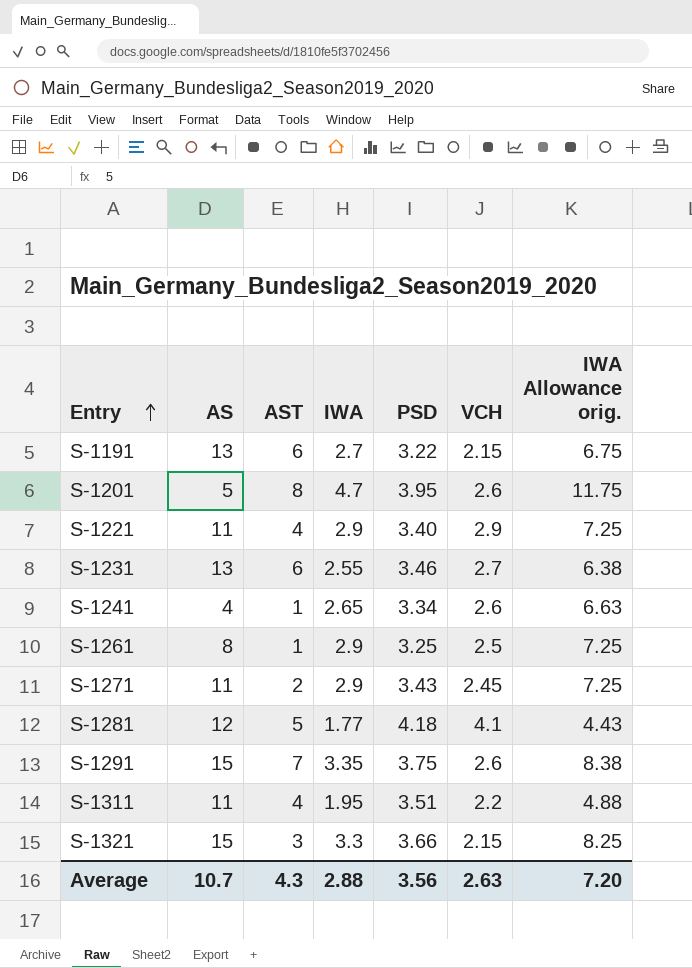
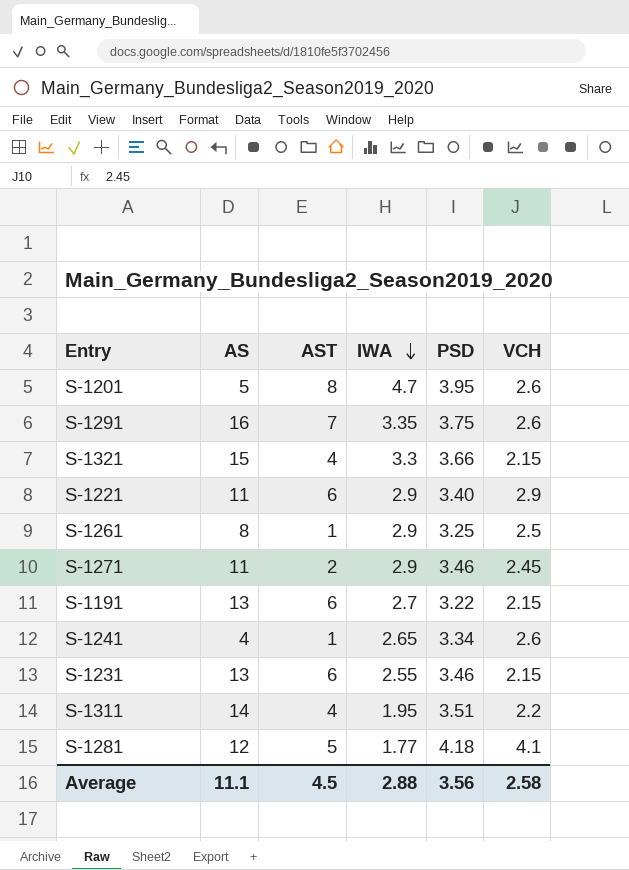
row order: Entry ascending -> IWA descending
column IWA Allowance orig. | formula: [IWA] * 2.5 -> none
S-1291 | AS: 15 -> 16
S-1321 | AST: 3 -> 4
S-1221 | AST: 4 -> 6
S-1271 | PSD: 3.43 -> 3.46
S-1231 | VCH: 2.7 -> 2.15
S-1311 | AS: 11 -> 14
Average | AS: 10.7 -> 11.1
Average | AST: 4.3 -> 4.5
Average | VCH: 2.63 -> 2.58

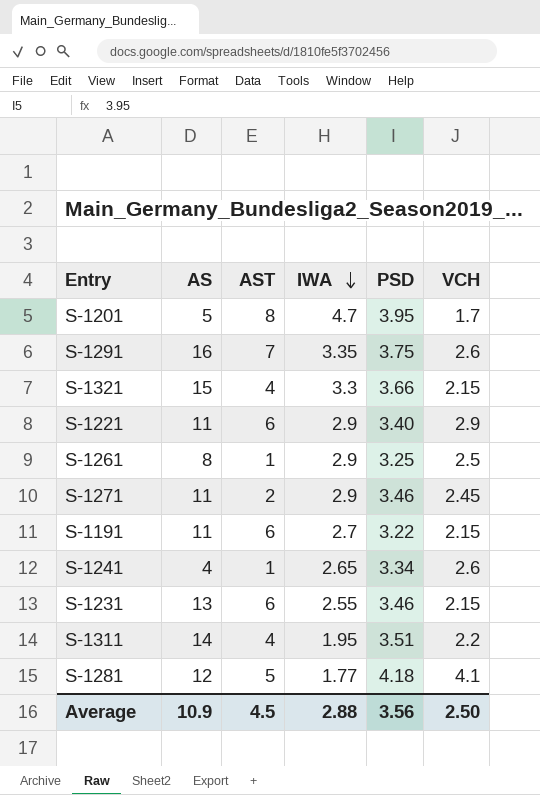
S-1201 | VCH: 2.6 -> 1.7
S-1191 | AS: 13 -> 11
Average | AS: 11.1 -> 10.9
Average | VCH: 2.58 -> 2.50

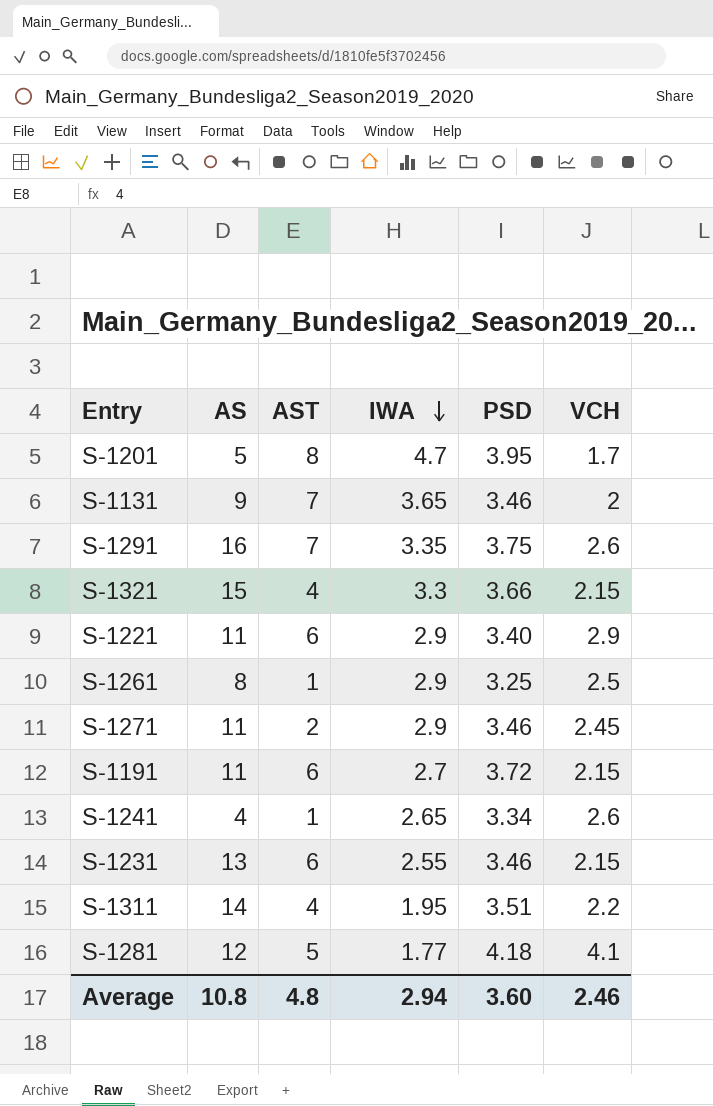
row S-1131: none -> 9 | 7 | 3.65 | 3.46 | 2
S-1191 | PSD: 3.22 -> 3.72
Average | AS: 10.9 -> 10.8
Average | AST: 4.5 -> 4.8
Average | IWA: 2.88 -> 2.94
Average | PSD: 3.56 -> 3.60
Average | VCH: 2.50 -> 2.46

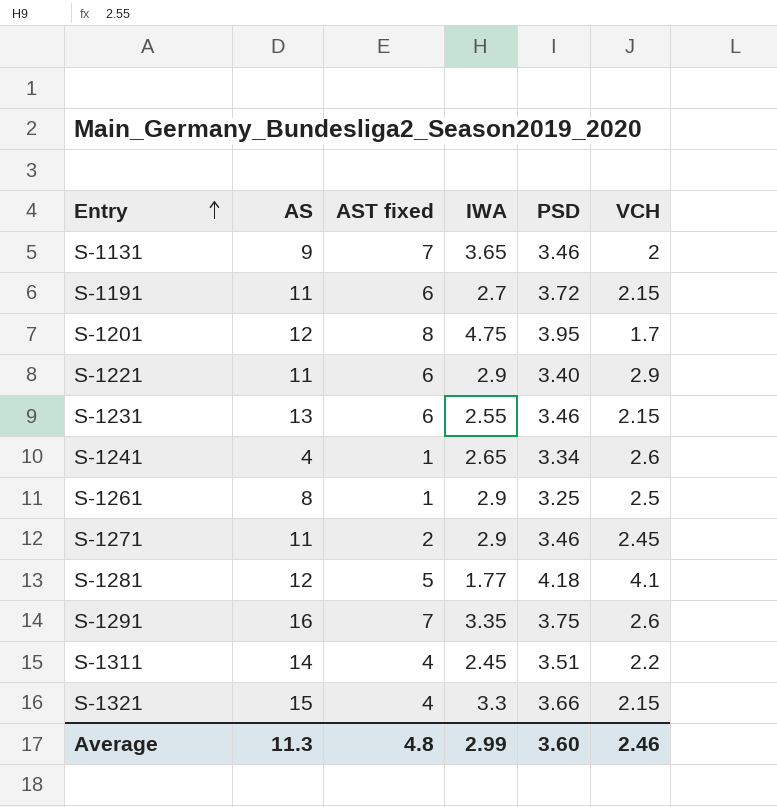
row order: IWA descending -> Entry ascending
column name: AST -> AST fixed
S-1201 | AS: 5 -> 12
S-1201 | IWA: 4.7 -> 4.75
S-1311 | IWA: 1.95 -> 2.45
Average | AS: 10.8 -> 11.3
Average | IWA: 2.94 -> 2.99

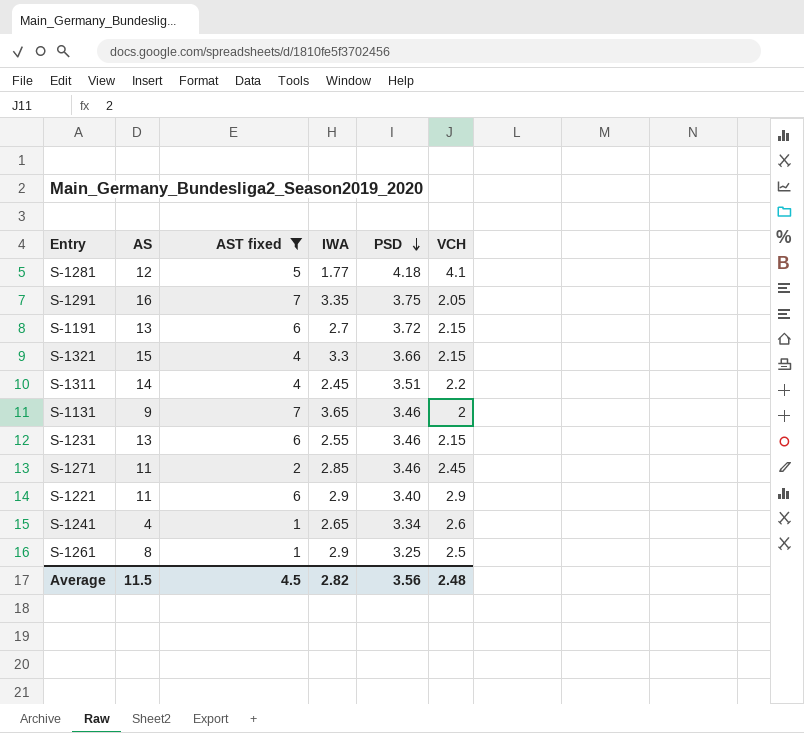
filter: none -> AST fixed != 8
row order: Entry ascending -> PSD descending
S-1291 | VCH: 2.6 -> 2.05
S-1191 | AS: 11 -> 13
S-1271 | IWA: 2.9 -> 2.85
Average | AS: 11.3 -> 11.5
Average | AST fixed: 4.8 -> 4.5
Average | IWA: 2.99 -> 2.82
Average | PSD: 3.60 -> 3.56
Average | VCH: 2.46 -> 2.48

